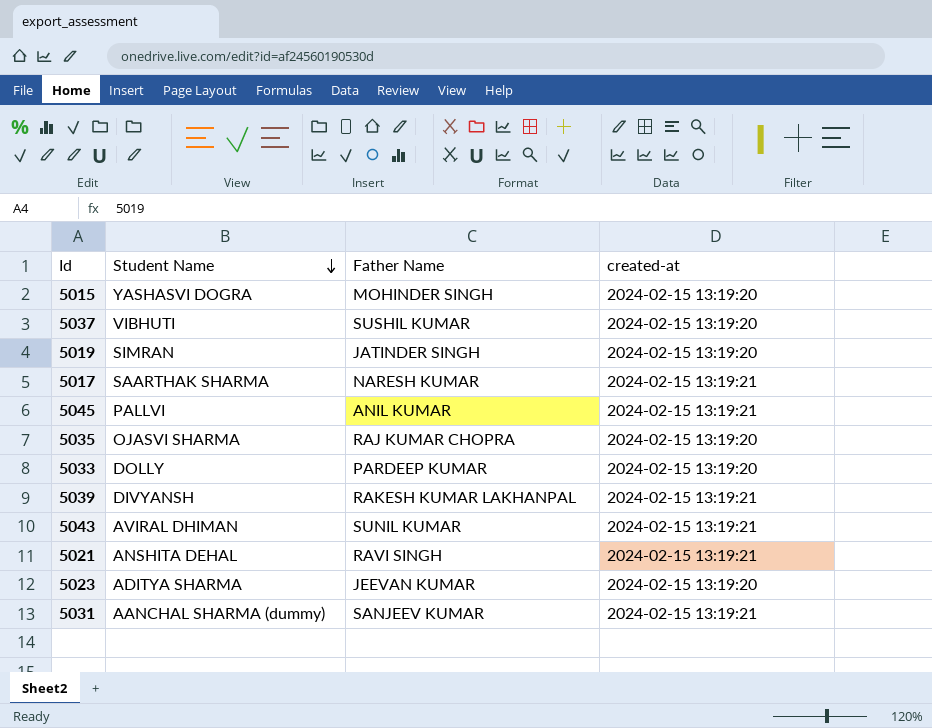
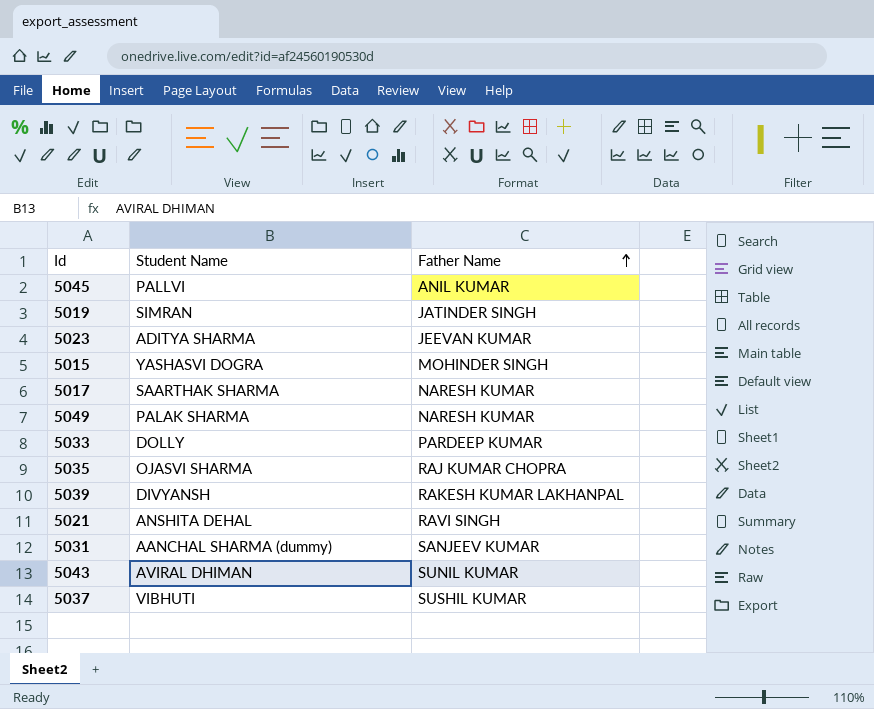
row order: Student Name descending -> Father Name ascending
column created-at | position: 4 -> none
row 5049: none -> PALAK SHARMA | NARESH KUMAR

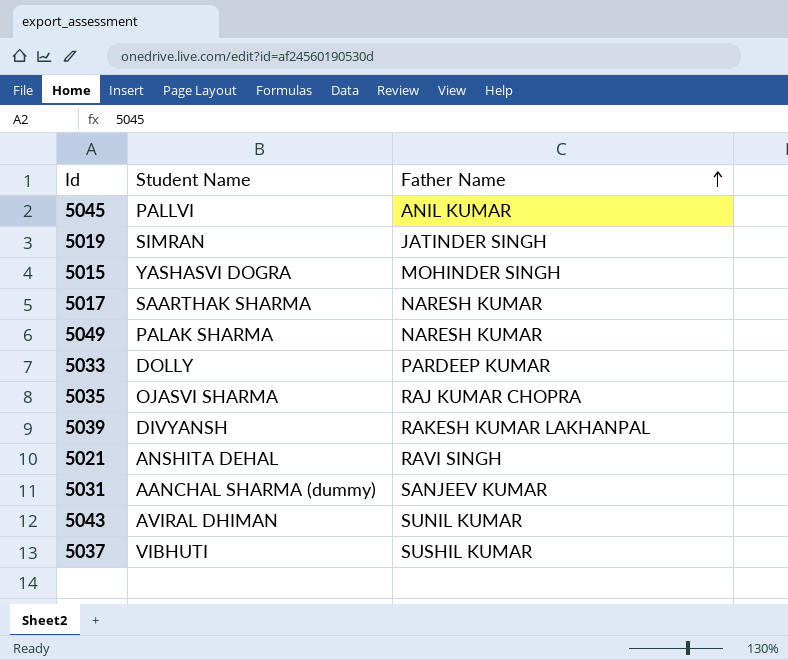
row 5023: ADITYA SHARMA | JEEVAN KUMAR -> none

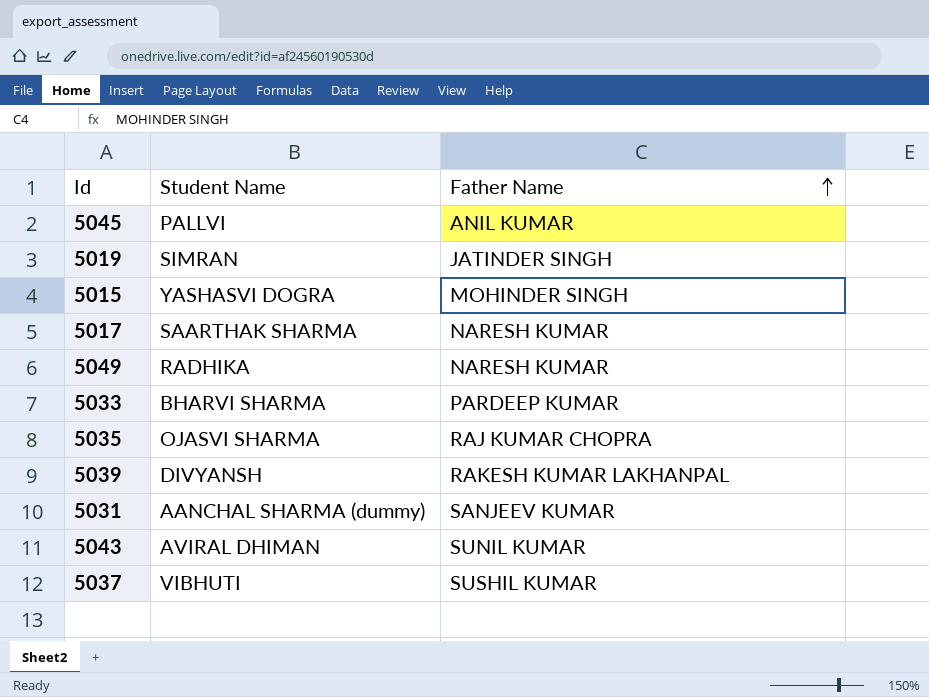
row 5021: ANSHITA DEHAL | RAVI SINGH -> none
5049 | Student Name: PALAK SHARMA -> RADHIKA
5033 | Student Name: DOLLY -> BHARVI SHARMA

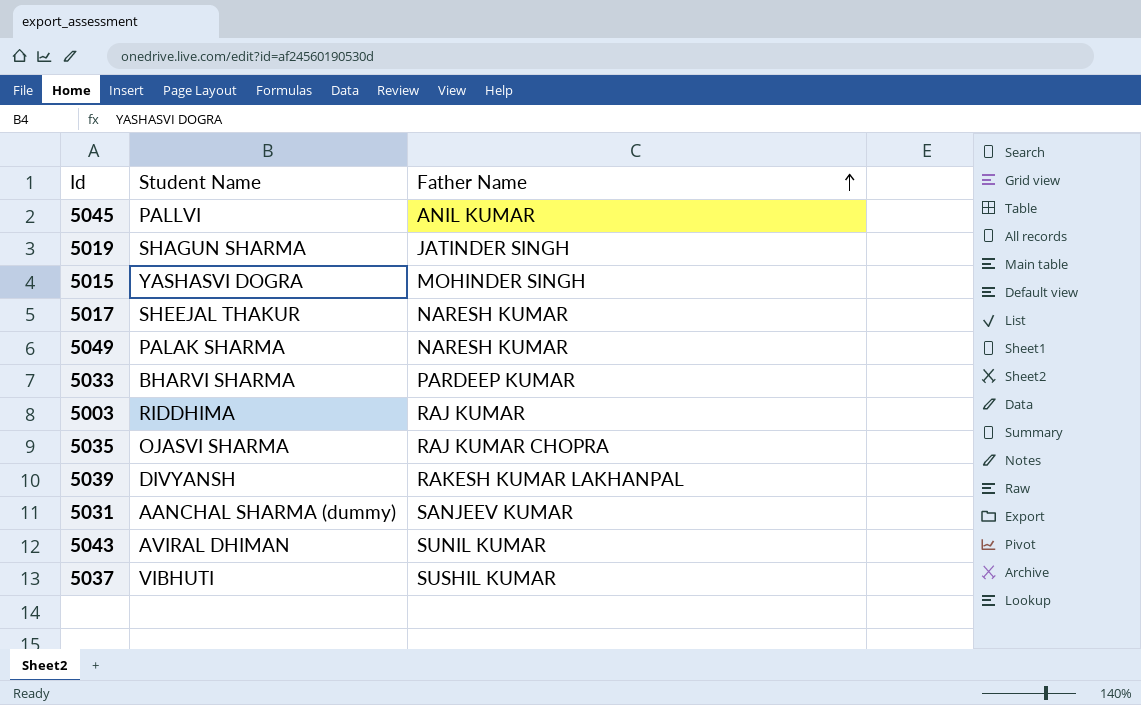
5019 | Student Name: SIMRAN -> SHAGUN SHARMA
5017 | Student Name: SAARTHAK SHARMA -> SHEEJAL THAKUR
5049 | Student Name: RADHIKA -> PALAK SHARMA
row 5003: none -> RIDDHIMA | RAJ KUMAR

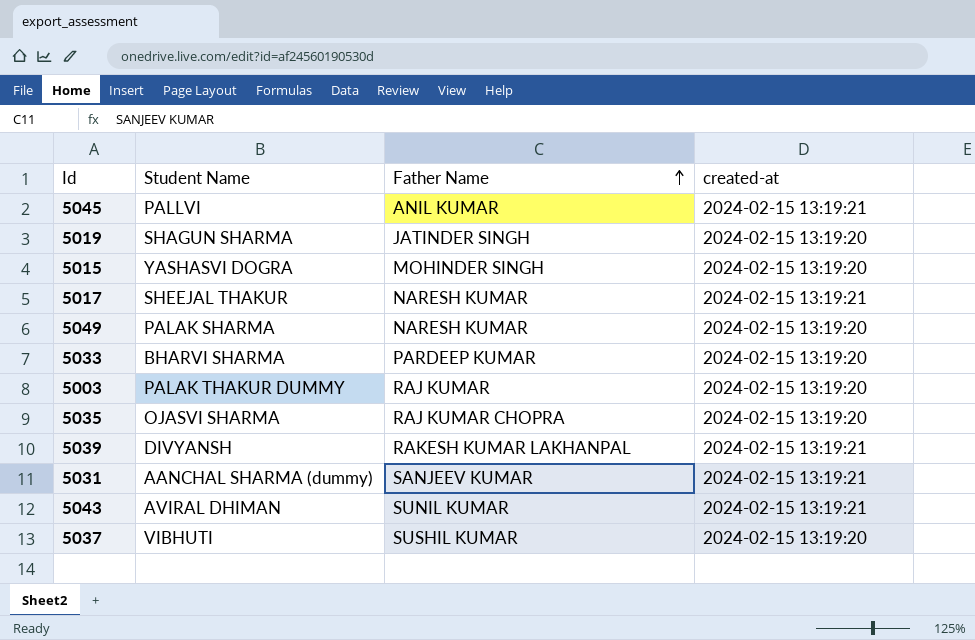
column created-at | position: none -> 4
5003 | Student Name: RIDDHIMA -> PALAK THAKUR DUMMY

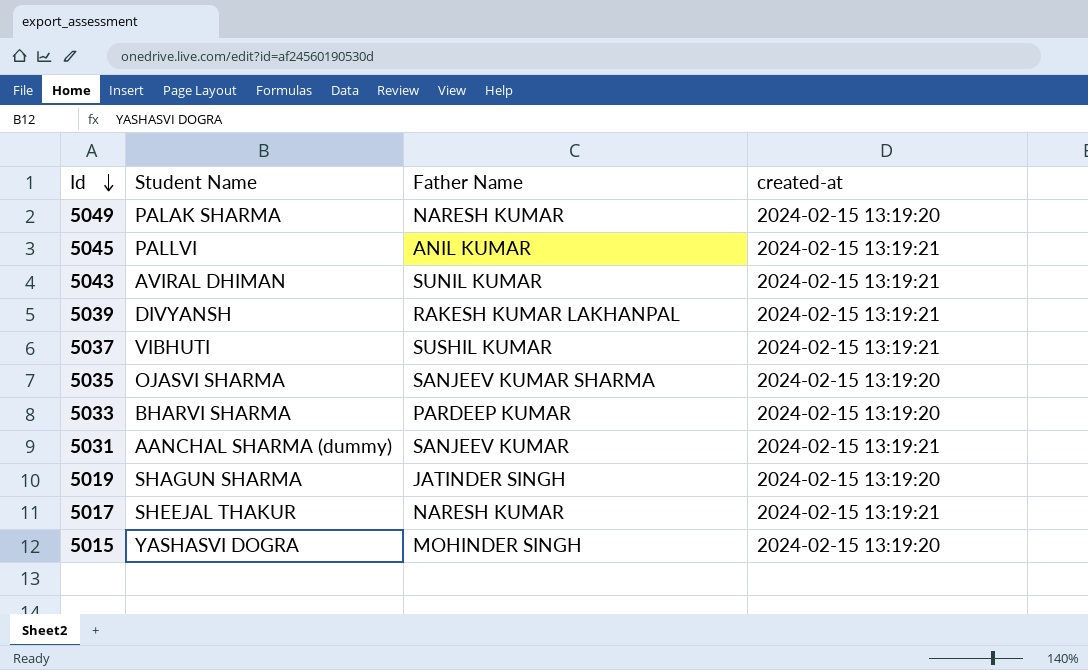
row order: Father Name ascending -> Id descending
row 5003: PALAK THAKUR DUMMY | RAJ KUMAR | 2024-02-15 13:19:20 -> none
5037 | created-at: 2024-02-15 13:19:20 -> 2024-02-15 13:19:21
5035 | Father Name: RAJ KUMAR CHOPRA -> SANJEEV KUMAR SHARMA

